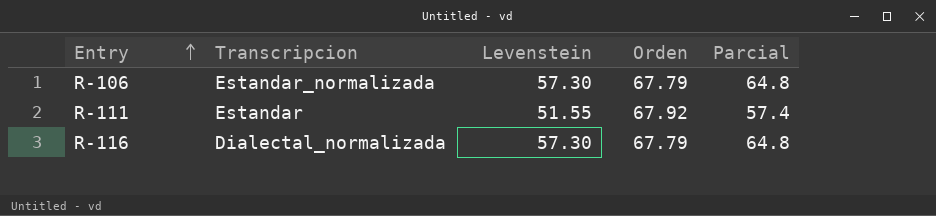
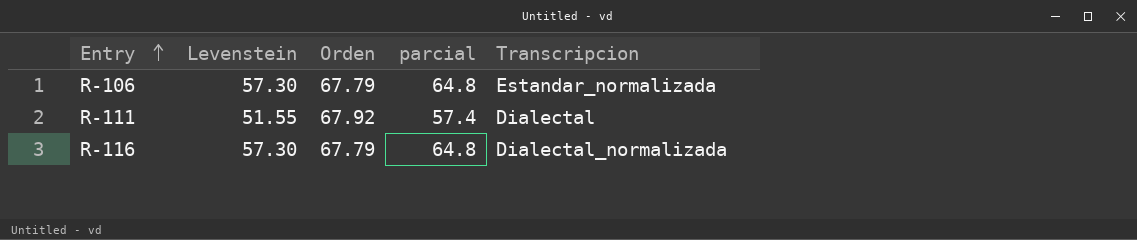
column name: Parcial -> parcial
column Transcripcion | position: 2 -> 5
R-111 | Transcripcion: Estandar -> Dialectal

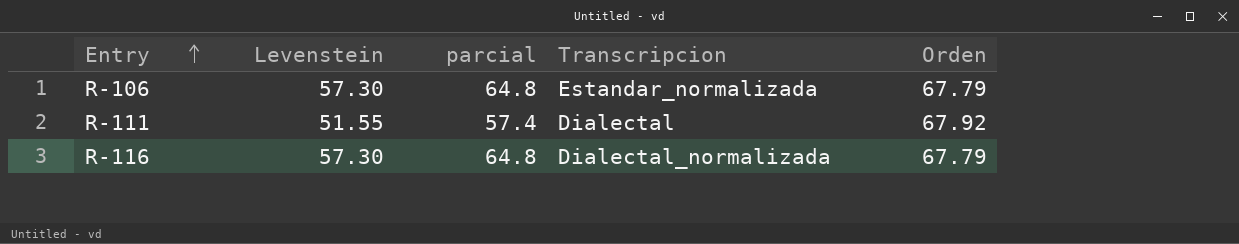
column Orden | position: 3 -> 5

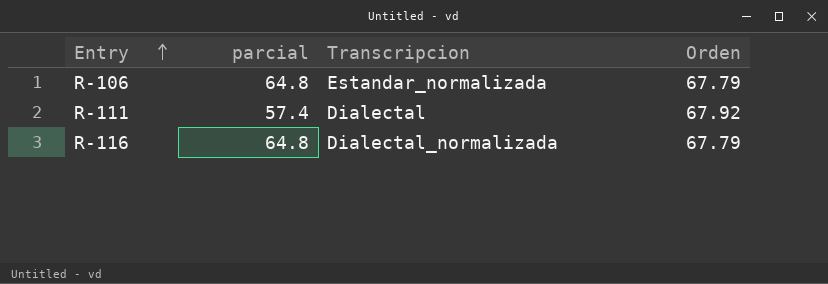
column Levenstein | position: 2 -> none

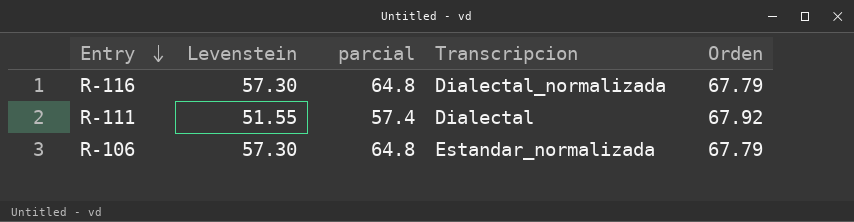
row order: Entry ascending -> Entry descending
column Levenstein | position: none -> 2

